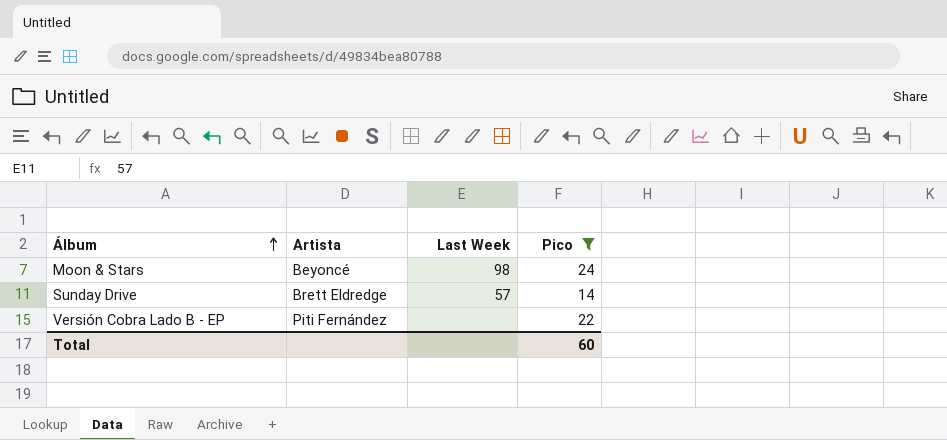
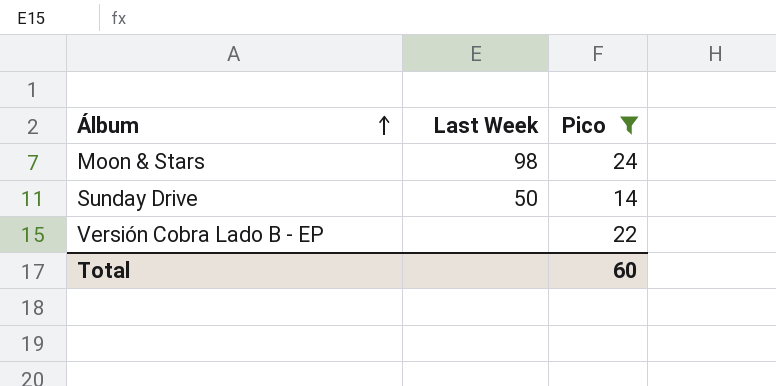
column Artista | position: 2 -> none
Sunday Drive | Last Week: 57 -> 50

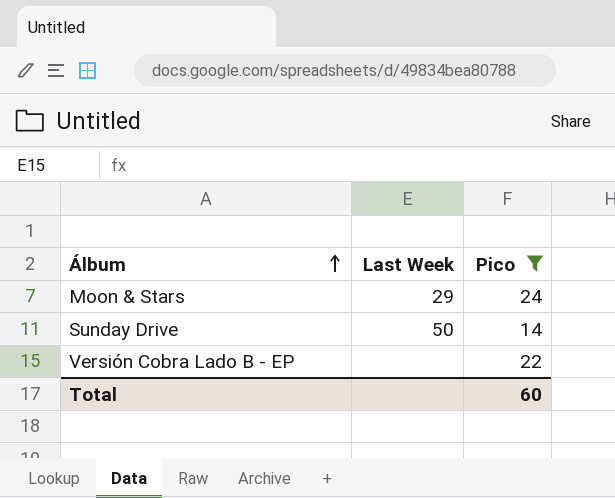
Moon & Stars | Last Week: 98 -> 29

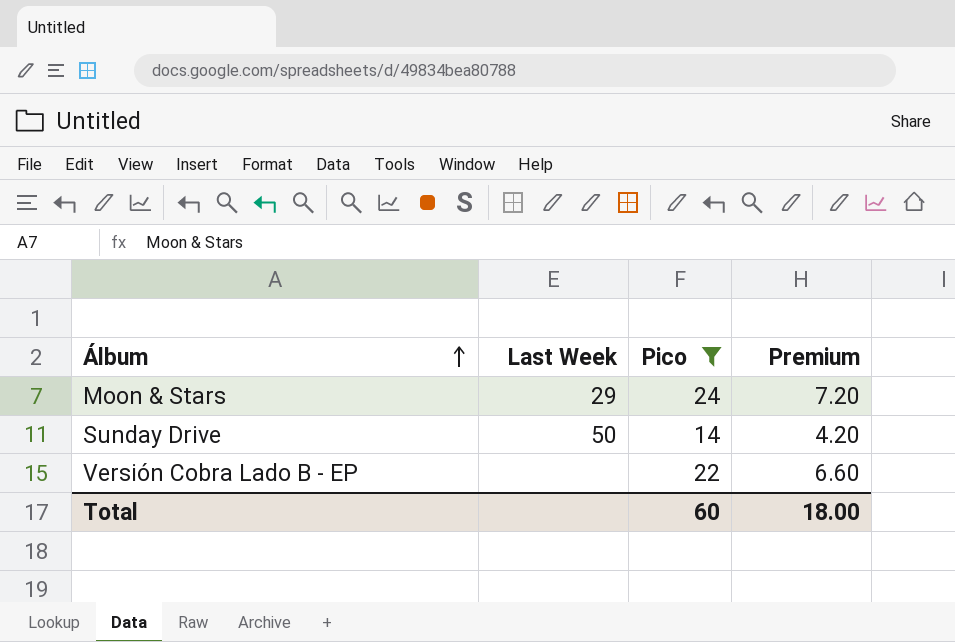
column Premium | formula: none -> [Pico] * 0.3

